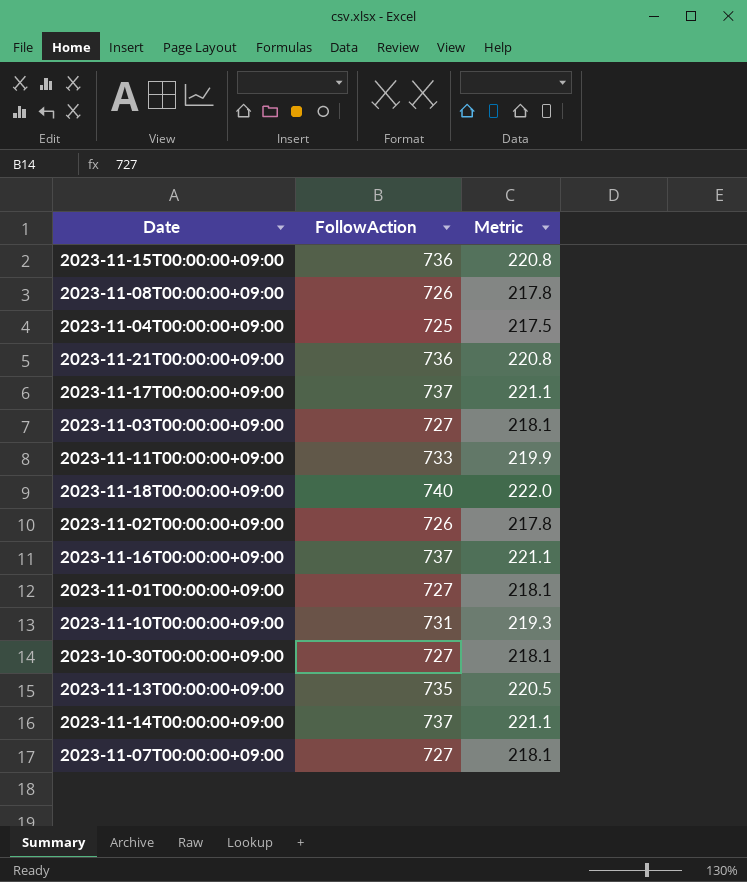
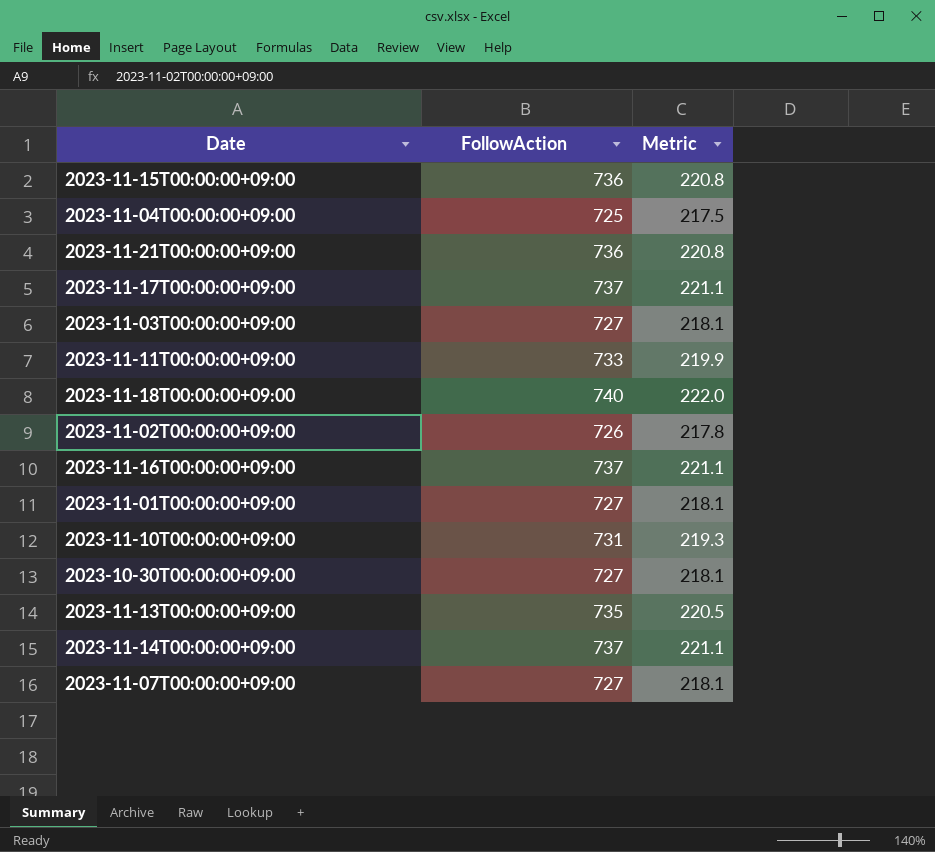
row 2023-11-08T00:00:00+09:00: 726 | 217.8 -> none

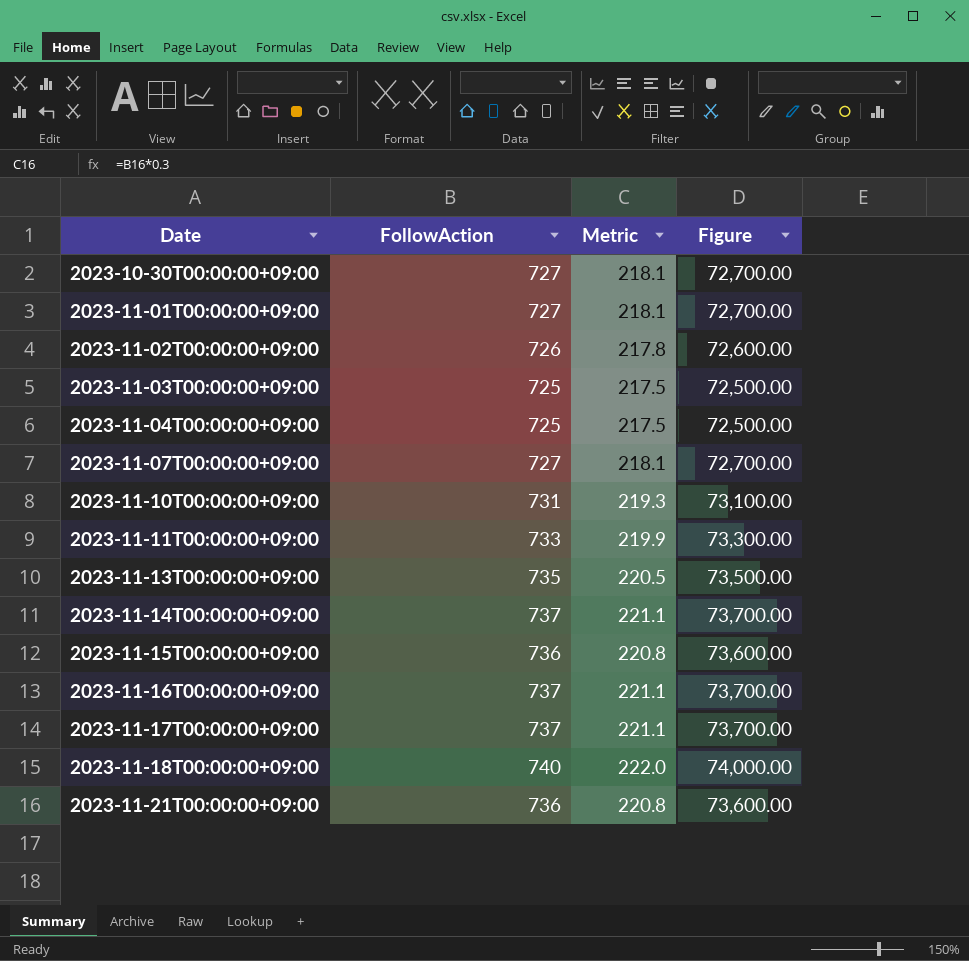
row order: none -> Date ascending
column Figure | formula: none -> [FollowAction] * 100
2023-11-03T00:00:00+09:00 | FollowAction: 727 -> 725
2023-11-03T00:00:00+09:00 | Metric: 218.1 -> 217.5

